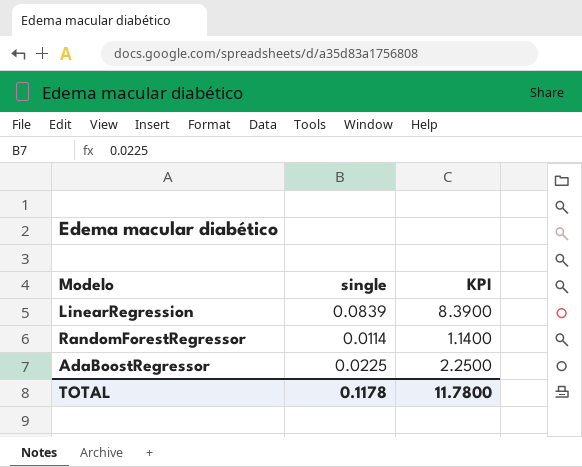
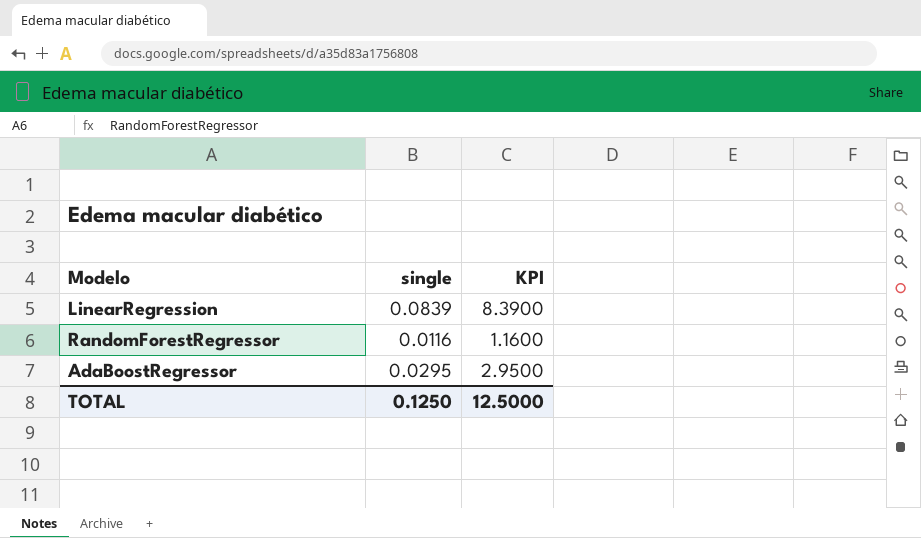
RandomForestRegressor | single: 0.0114 -> 0.0116
RandomForestRegressor | KPI: 1.1400 -> 1.1600
AdaBoostRegressor | single: 0.0225 -> 0.0295
AdaBoostRegressor | KPI: 2.2500 -> 2.9500
TOTAL | single: 0.1178 -> 0.1250
TOTAL | KPI: 11.7800 -> 12.5000

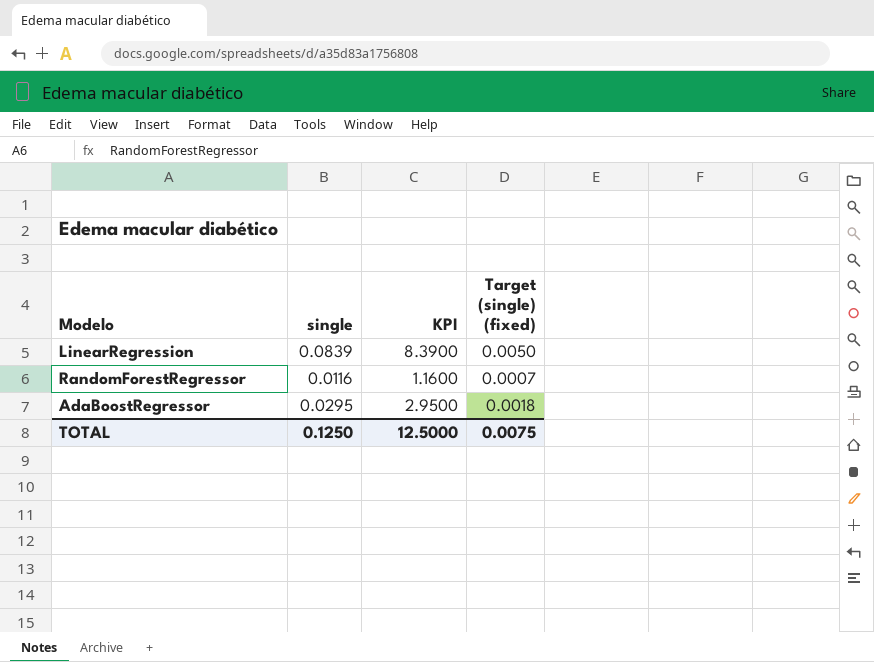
column Target (single) (fixed) | formula: none -> [single] * 0.06

